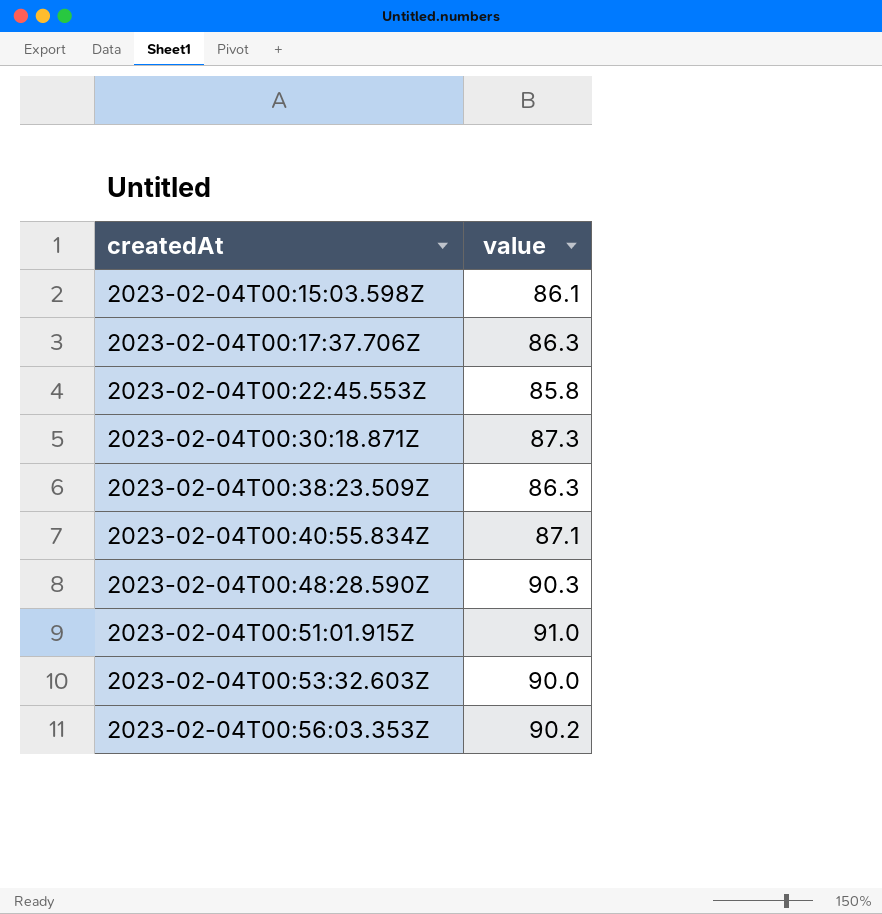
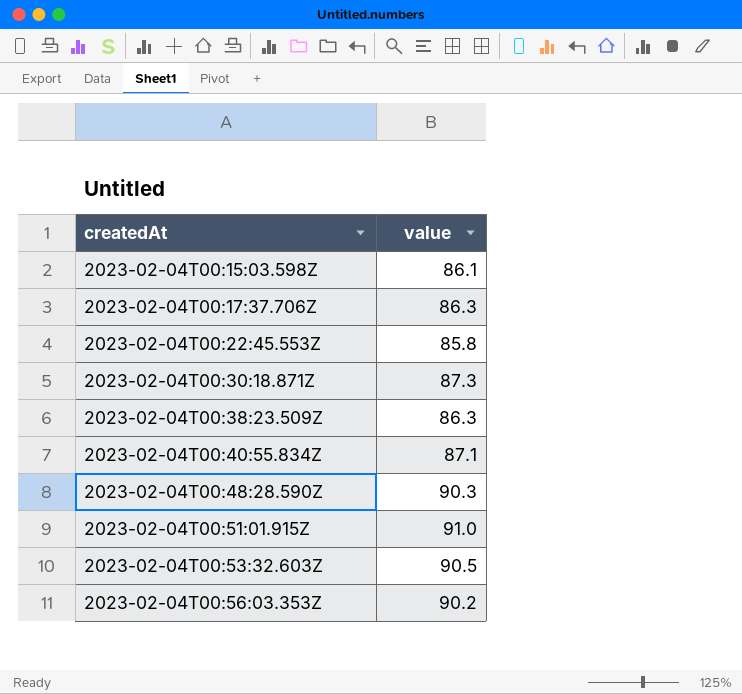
2023-02-04T00:53:32.603Z | value: 90.0 -> 90.5

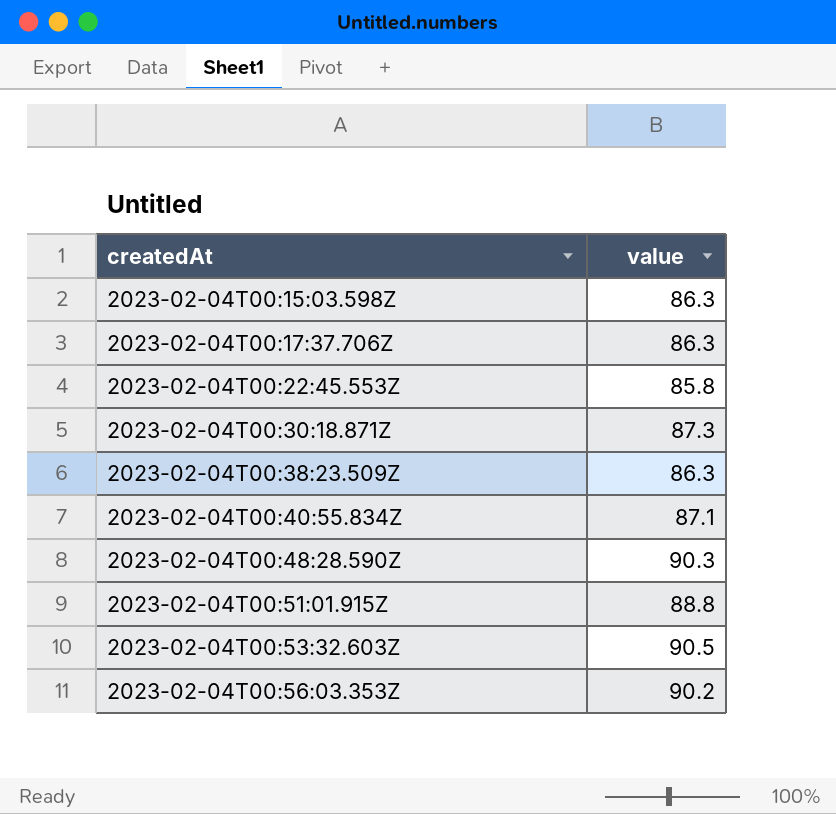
2023-02-04T00:15:03.598Z | value: 86.1 -> 86.3
2023-02-04T00:51:01.915Z | value: 91.0 -> 88.8

